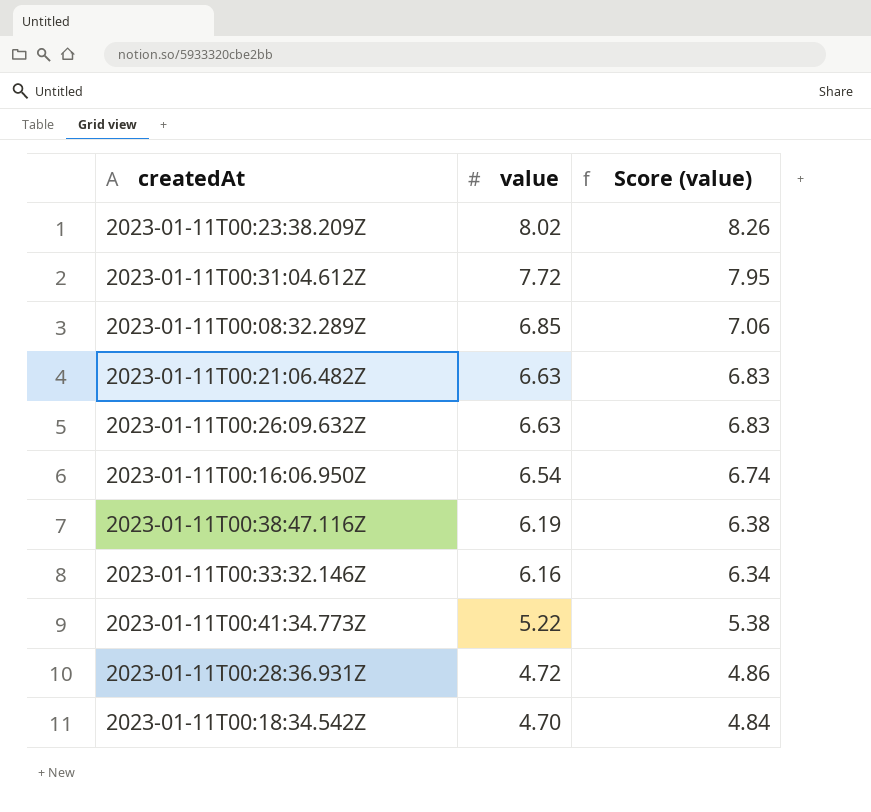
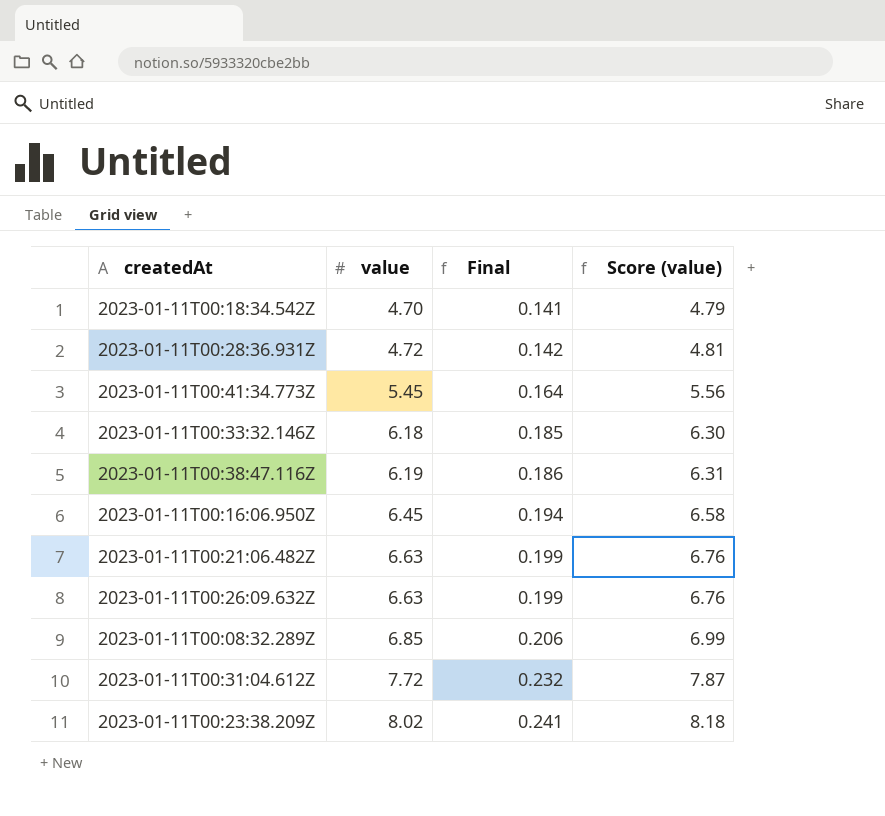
row order: value descending -> value ascending
column Final | formula: none -> [value] * 0.03
column Score (value) | formula: [value] * 1.03 -> [value] * 1.02
2023-01-11T00:41:34.773Z | value: 5.22 -> 5.45
2023-01-11T00:33:32.146Z | value: 6.16 -> 6.18
2023-01-11T00:16:06.950Z | value: 6.54 -> 6.45

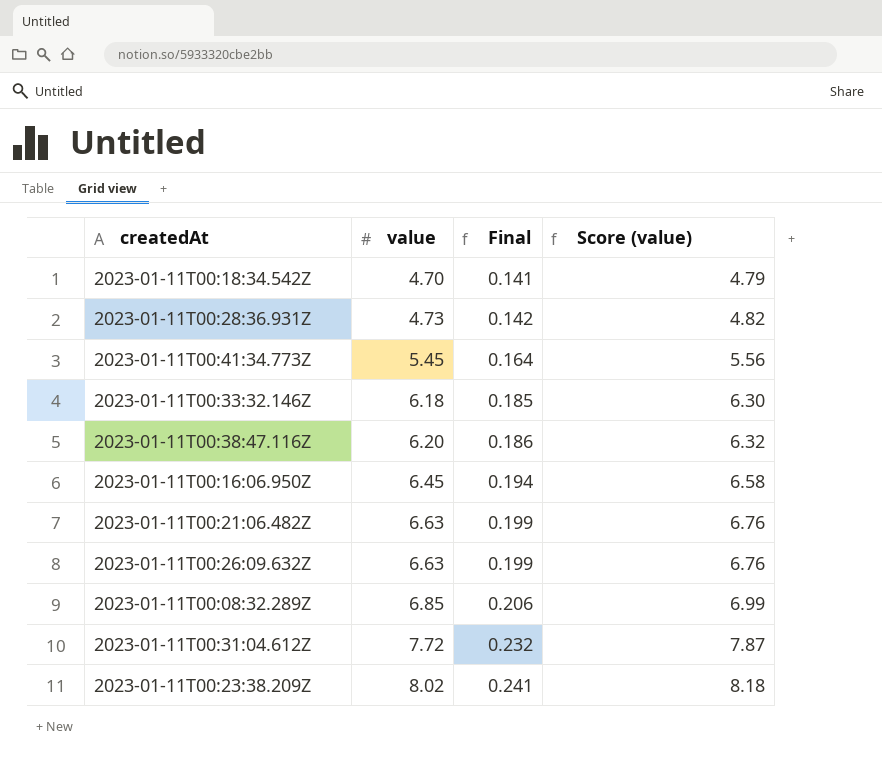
2023-01-11T00:28:36.931Z | value: 4.72 -> 4.73
2023-01-11T00:28:36.931Z | Score (value): 4.81 -> 4.82
2023-01-11T00:38:47.116Z | value: 6.19 -> 6.20
2023-01-11T00:38:47.116Z | Score (value): 6.31 -> 6.32

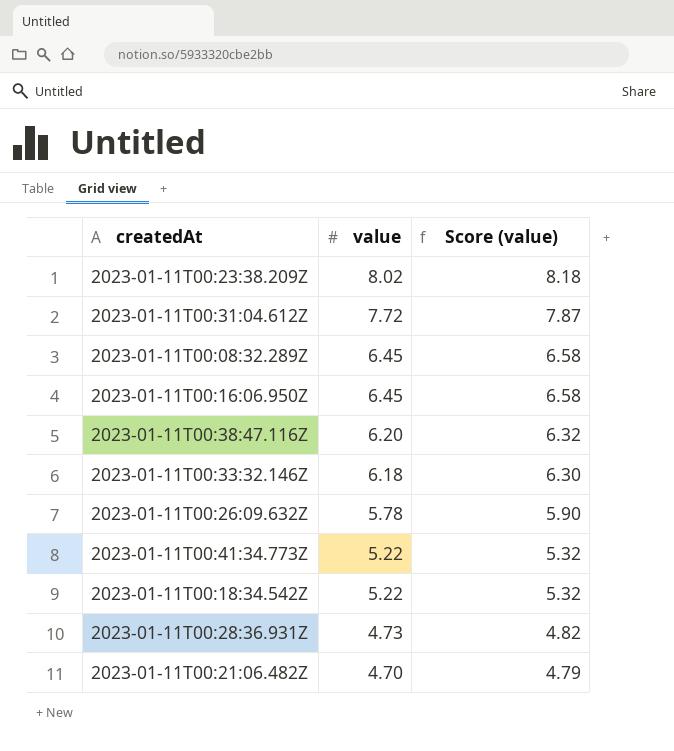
row order: value ascending -> value descending
column Final | formula: [value] * 0.03 -> none
2023-01-11T00:08:32.289Z | value: 6.85 -> 6.45
2023-01-11T00:08:32.289Z | Score (value): 6.99 -> 6.58
2023-01-11T00:26:09.632Z | value: 6.63 -> 5.78
2023-01-11T00:26:09.632Z | Score (value): 6.76 -> 5.90
2023-01-11T00:41:34.773Z | value: 5.45 -> 5.22
2023-01-11T00:41:34.773Z | Score (value): 5.56 -> 5.32
2023-01-11T00:18:34.542Z | value: 4.70 -> 5.22
2023-01-11T00:18:34.542Z | Score (value): 4.79 -> 5.32
2023-01-11T00:21:06.482Z | value: 6.63 -> 4.70
2023-01-11T00:21:06.482Z | Score (value): 6.76 -> 4.79

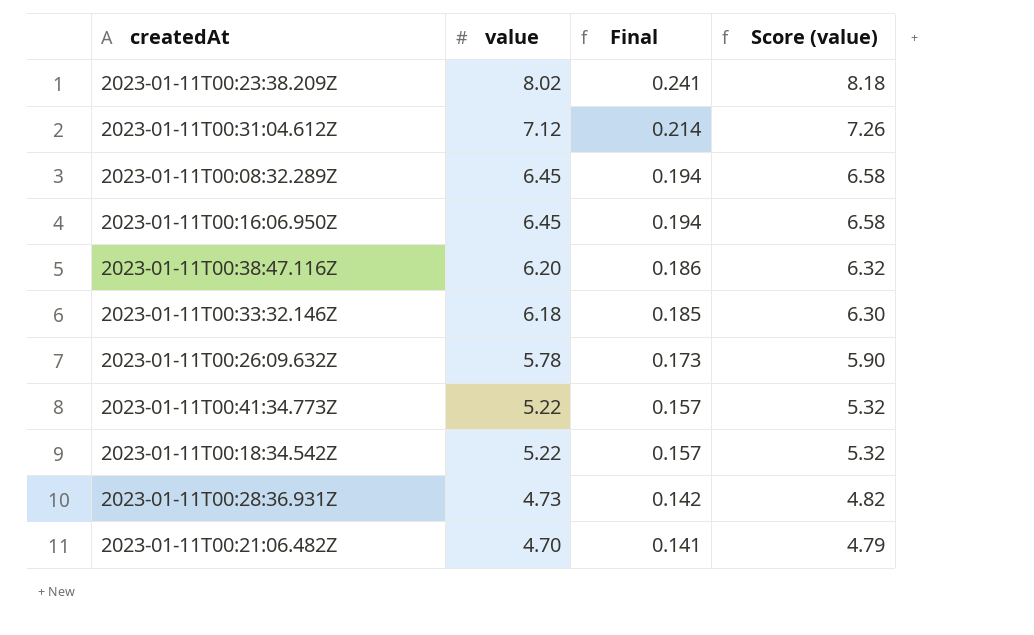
column Final | formula: none -> [value] * 0.03
2023-01-11T00:31:04.612Z | value: 7.72 -> 7.12
2023-01-11T00:31:04.612Z | Score (value): 7.87 -> 7.26

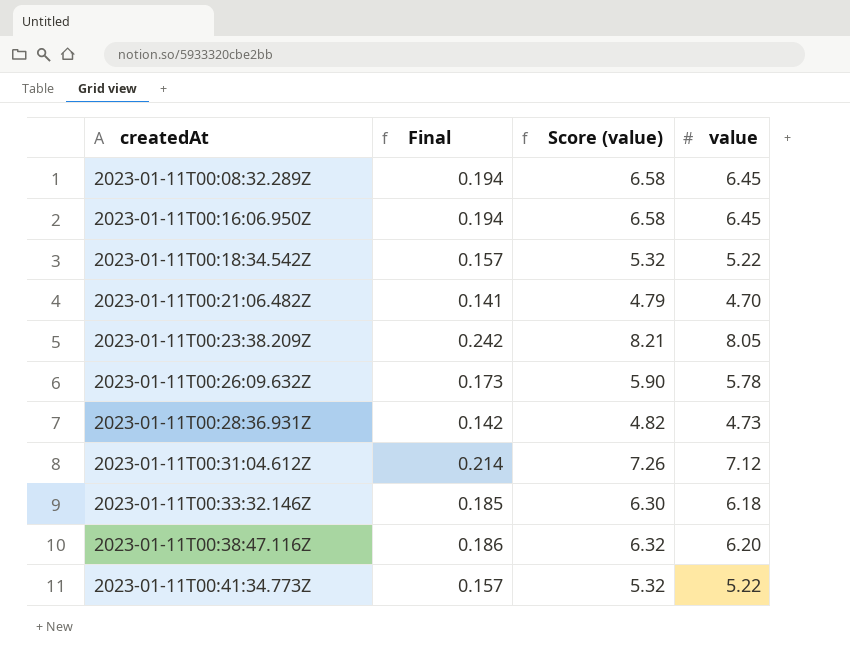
row order: value descending -> createdAt ascending
column value | position: 2 -> 4
2023-01-11T00:23:38.209Z | Final: 0.241 -> 0.242
2023-01-11T00:23:38.209Z | Score (value): 8.18 -> 8.21
2023-01-11T00:23:38.209Z | value: 8.02 -> 8.05

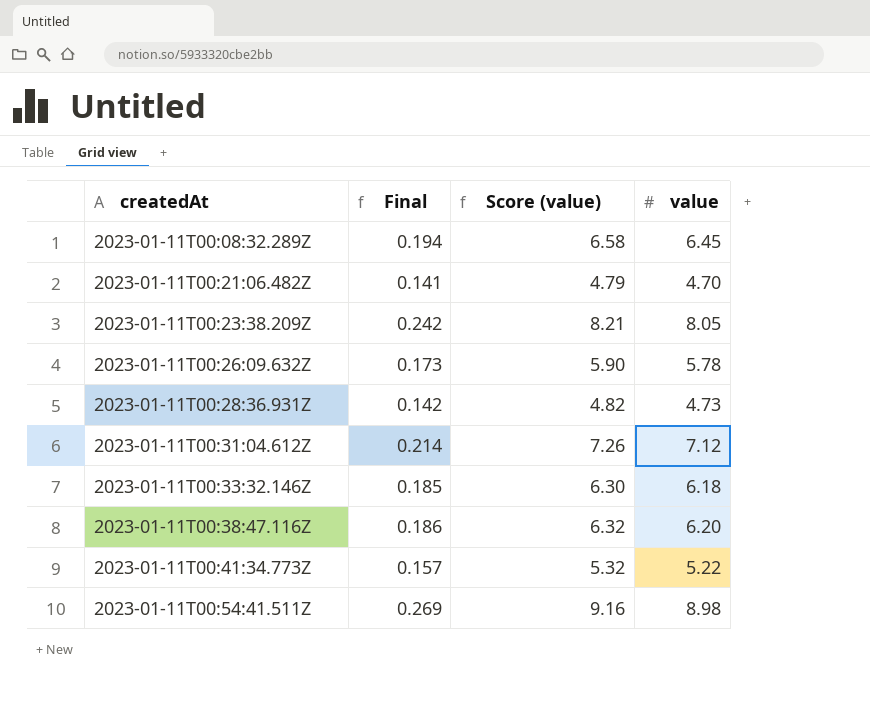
row 2023-01-11T00:16:06.950Z: 0.194 | 6.58 | 6.45 -> none
row 2023-01-11T00:18:34.542Z: 0.157 | 5.32 | 5.22 -> none
row 2023-01-11T00:54:41.511Z: none -> 0.269 | 9.16 | 8.98

